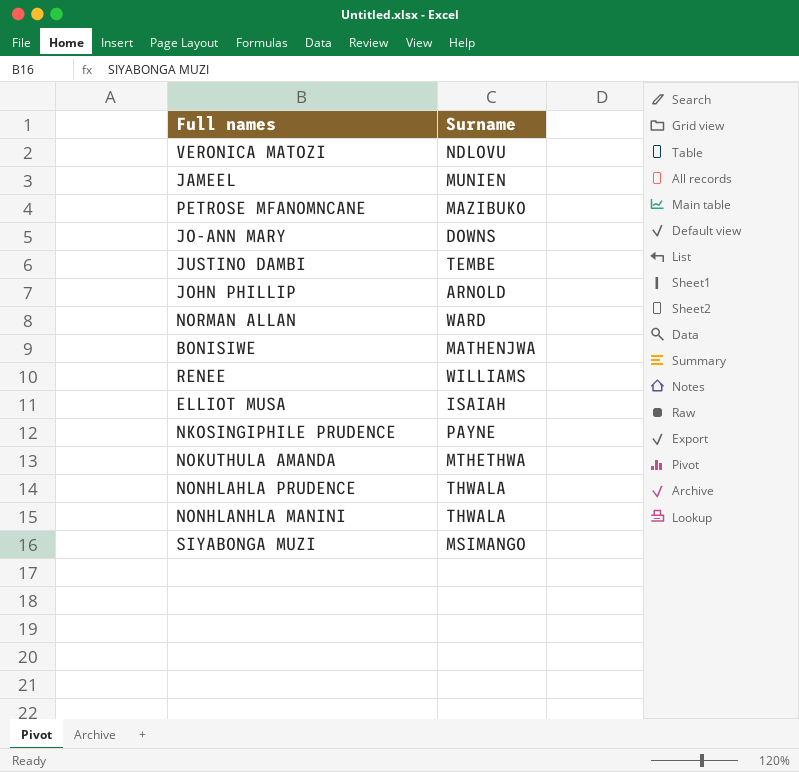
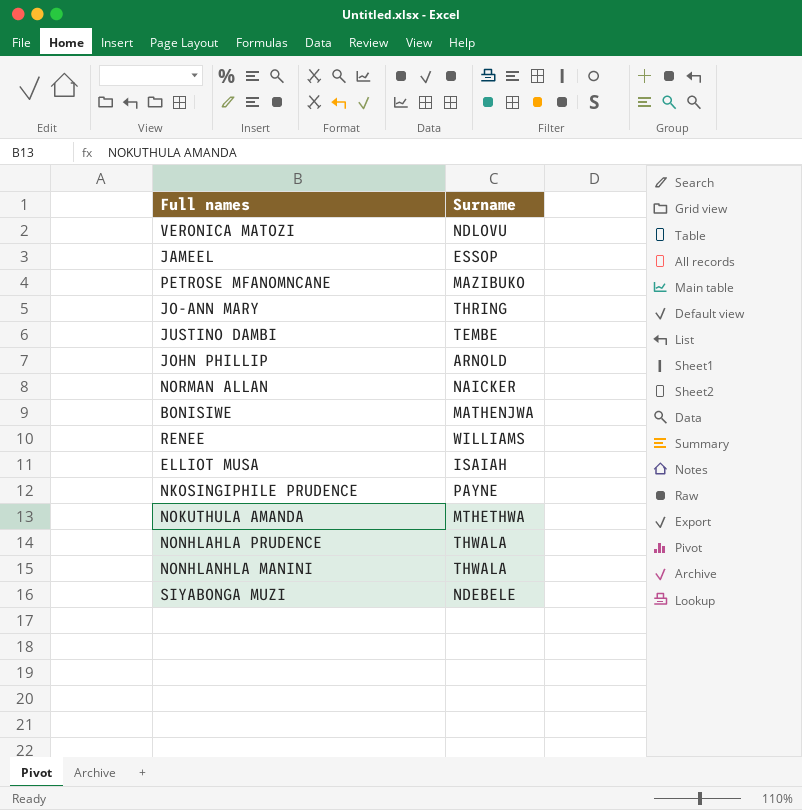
JAMEEL | Surname: MUNIEN -> ESSOP
JO-ANN MARY | Surname: DOWNS -> THRING
NORMAN ALLAN | Surname: WARD -> NAICKER
SIYABONGA MUZI | Surname: MSIMANGO -> NDEBELE

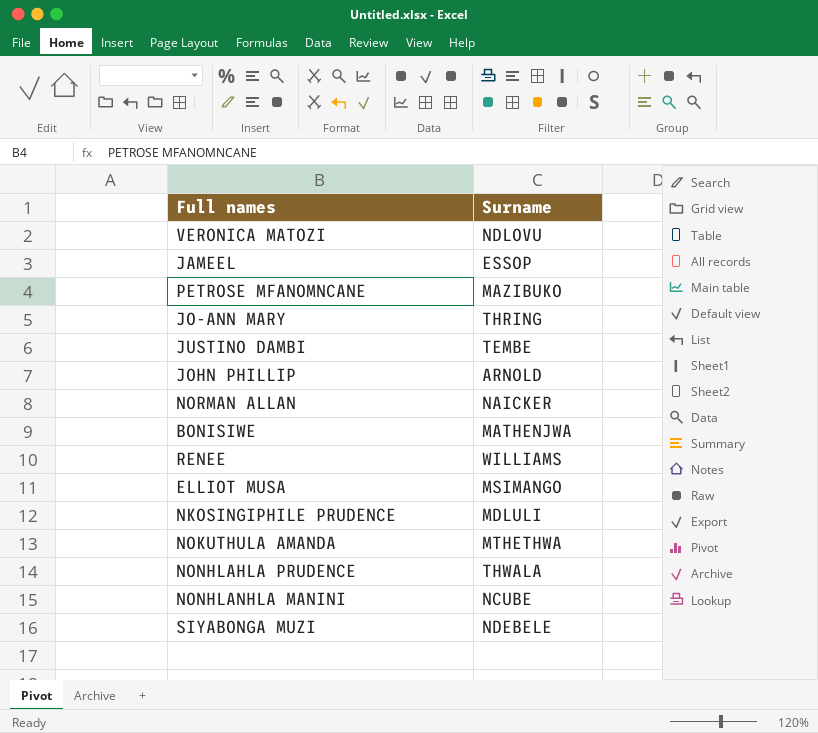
ELLIOT MUSA | Surname: ISAIAH -> MSIMANGO
NKOSINGIPHILE PRUDENCE | Surname: PAYNE -> MDLULI
NONHLANHLA MANINI | Surname: THWALA -> NCUBE

